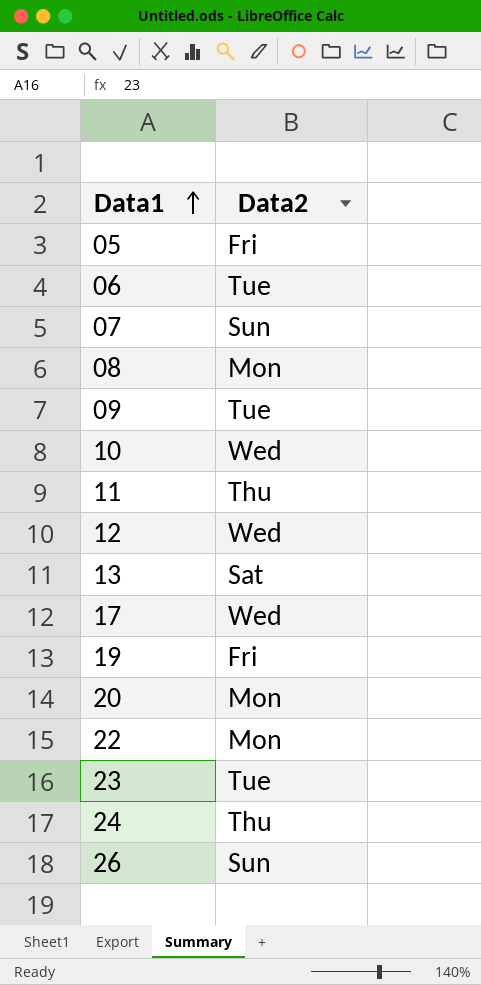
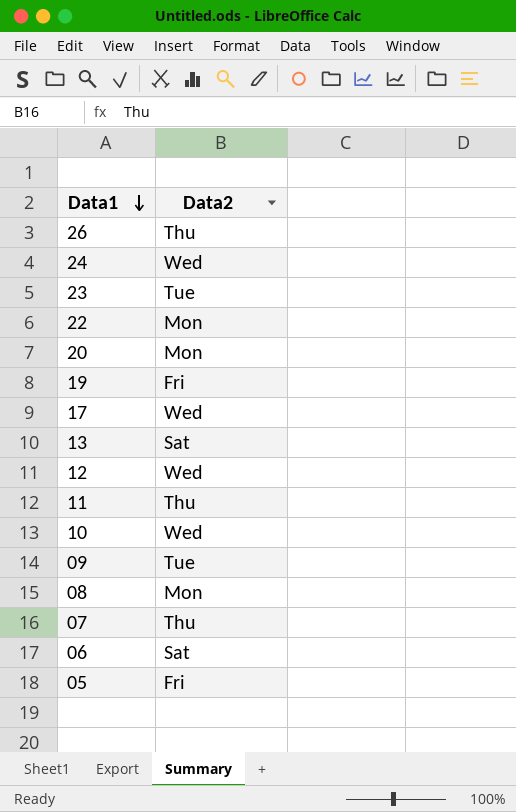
row order: Data1 ascending -> Data1 descending
26 | Data2: Sun -> Thu
24 | Data2: Thu -> Wed
07 | Data2: Sun -> Thu
06 | Data2: Tue -> Sat

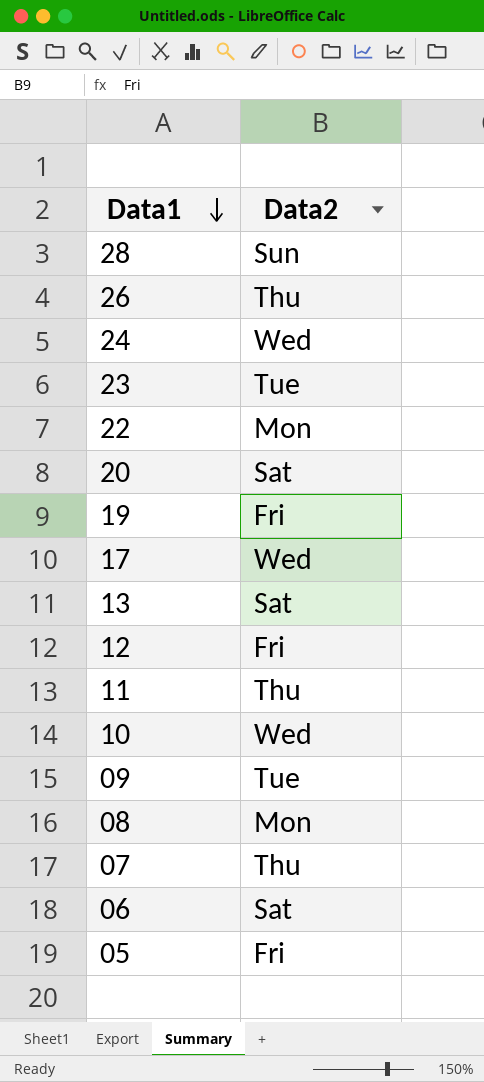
row 28: none -> Sun
20 | Data2: Mon -> Sat
12 | Data2: Wed -> Fri

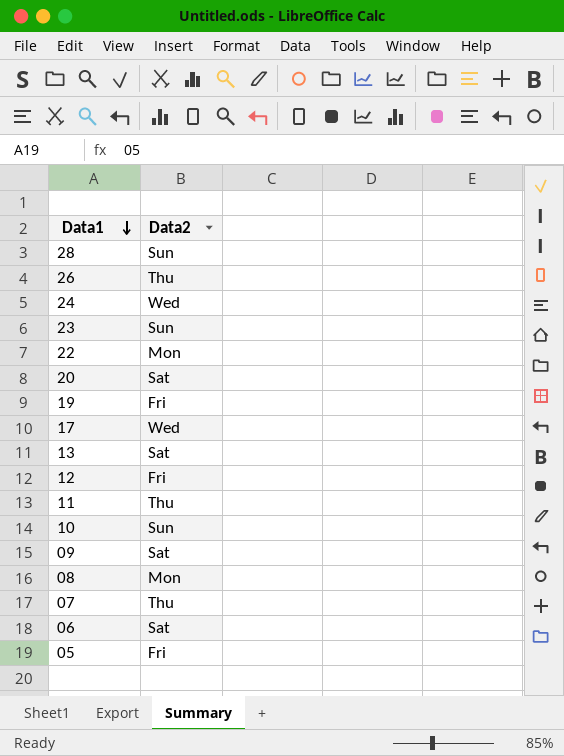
23 | Data2: Tue -> Sun
10 | Data2: Wed -> Sun
09 | Data2: Tue -> Sat

